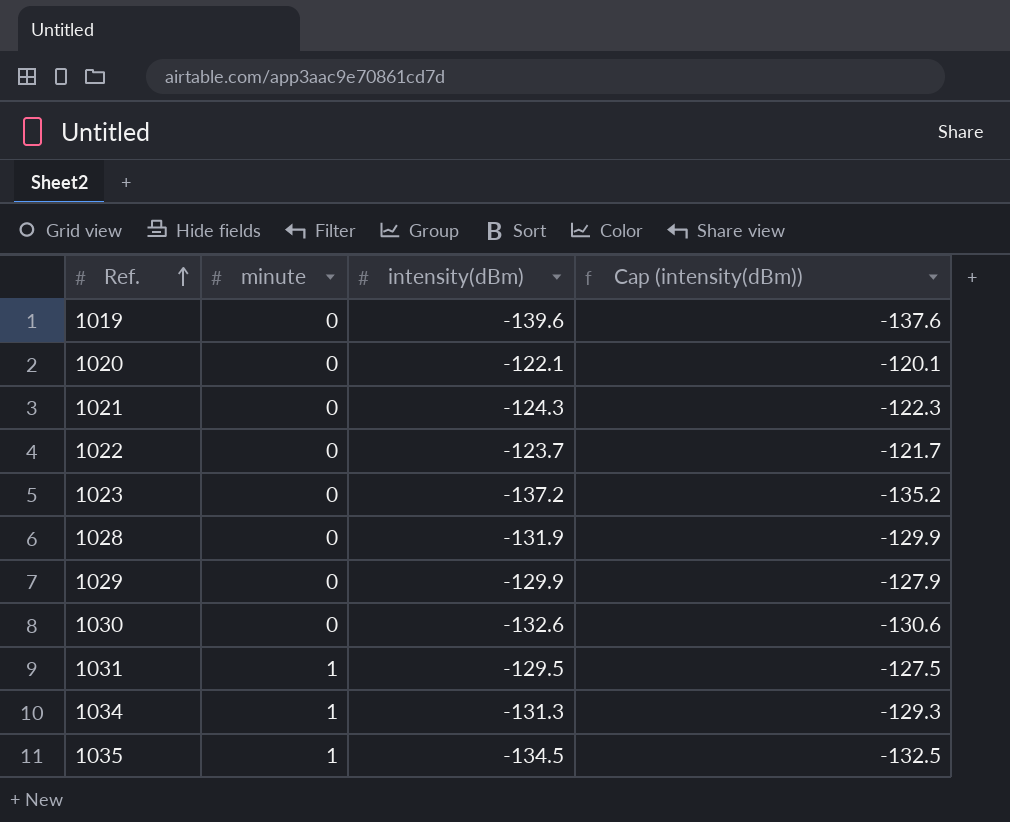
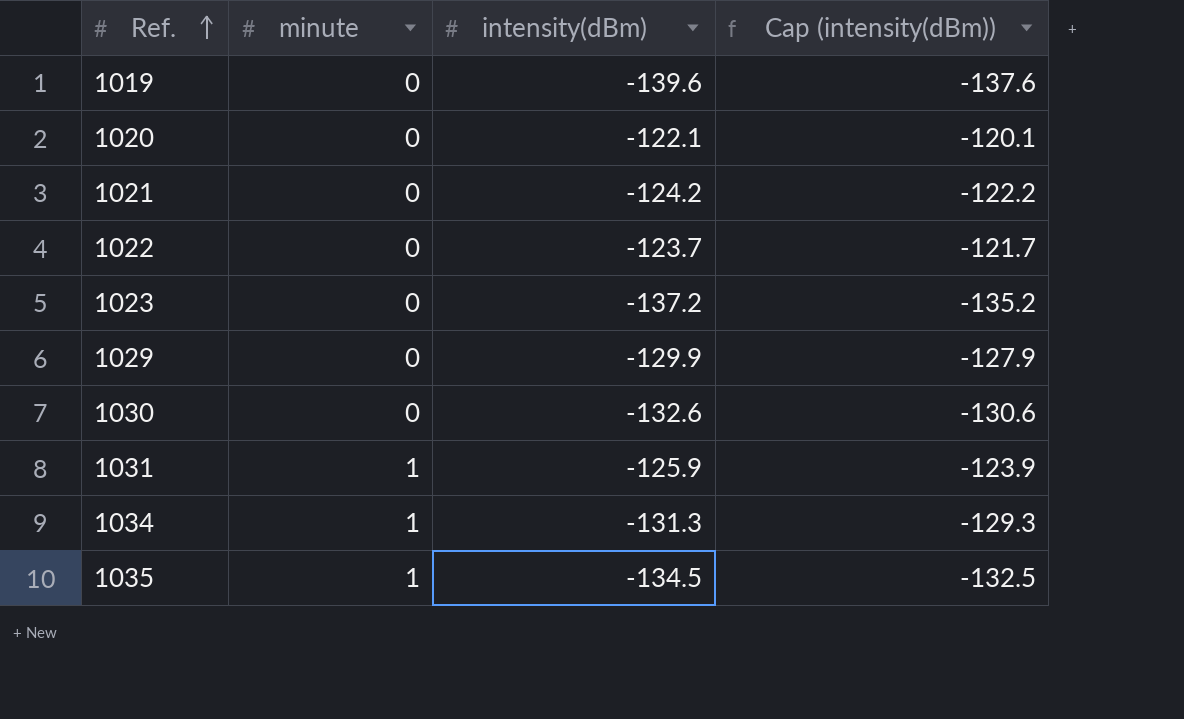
row 1028: 0 | -131.9 | -129.9 -> none
1021 | intensity(dBm): -124.3 -> -124.2
1021 | Cap (intensity(dBm)): -122.3 -> -122.2
1031 | intensity(dBm): -129.5 -> -125.9
1031 | Cap (intensity(dBm)): -127.5 -> -123.9

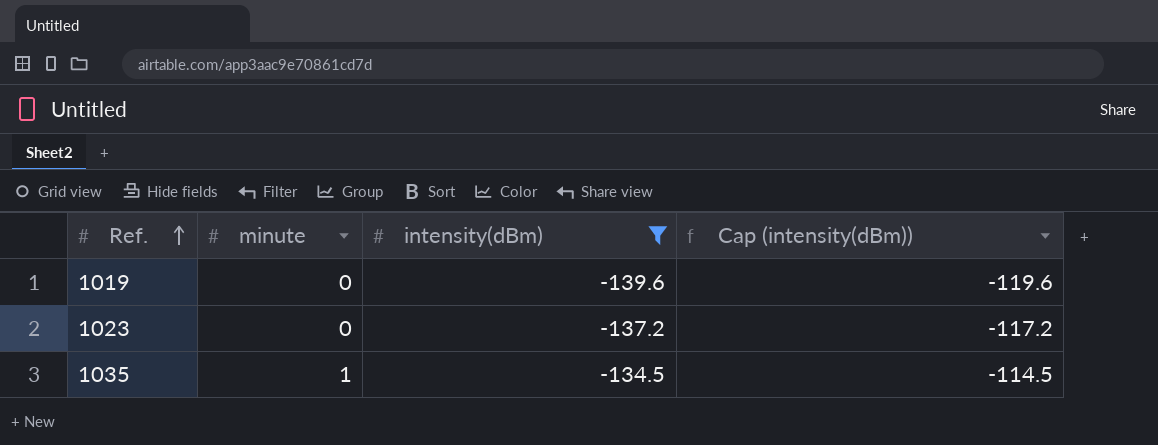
filter: none -> intensity(dBm) <= -134.5
column Cap (intensity(dBm)) | formula: [intensity(dBm)] + 2 -> [intensity(dBm)] + 20

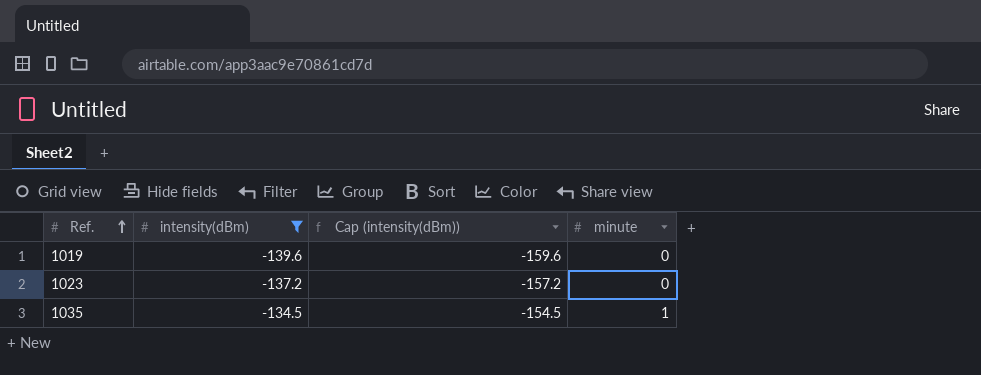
column Cap (intensity(dBm)) | formula: [intensity(dBm)] + 20 -> [intensity(dBm)] - 20
column minute | position: 2 -> 4

